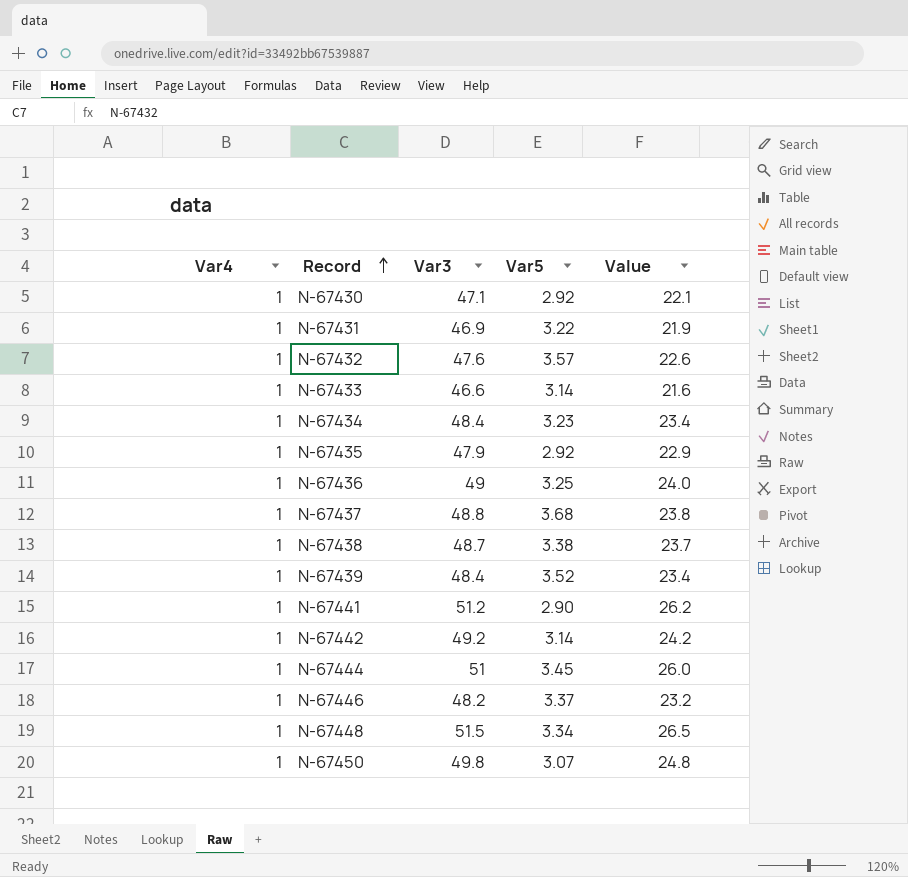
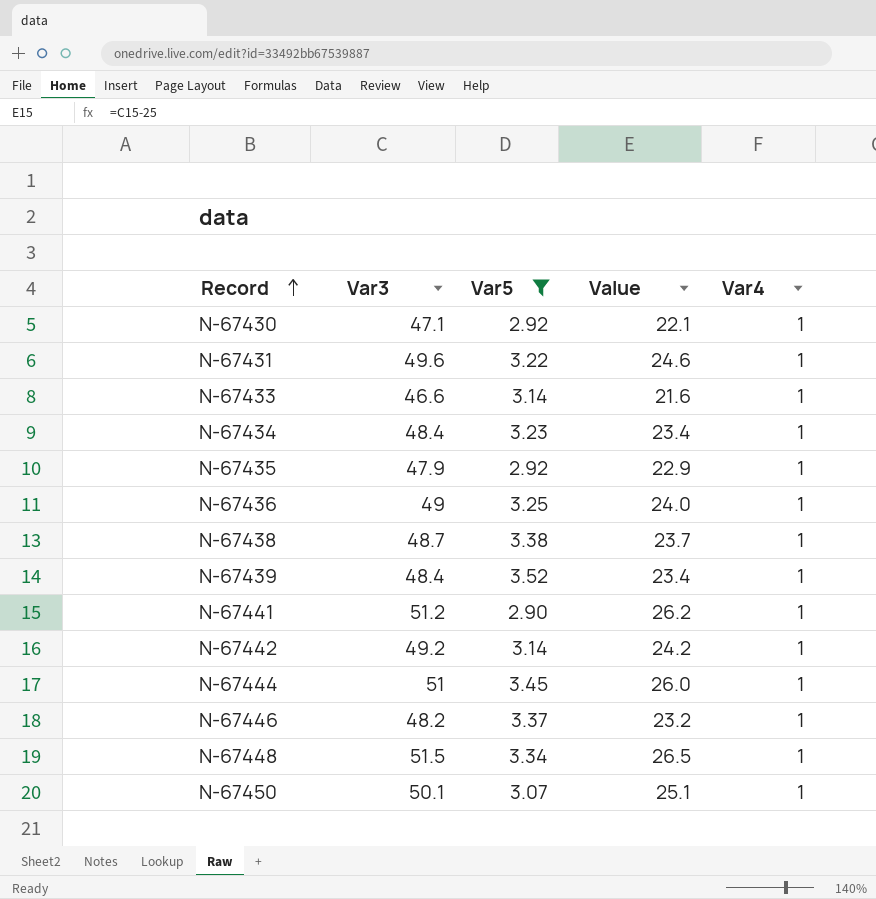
filter: none -> Var5 <= 3.52
column Var4 | position: 1 -> 5
N-67431 | Var3: 46.9 -> 49.6
N-67431 | Value: 21.9 -> 24.6
N-67450 | Var3: 49.8 -> 50.1
N-67450 | Value: 24.8 -> 25.1

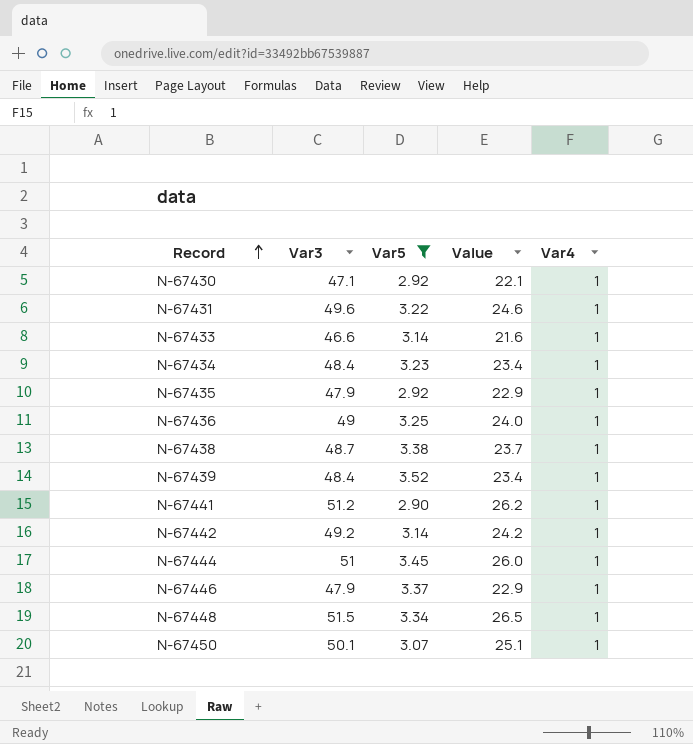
N-67446 | Var3: 48.2 -> 47.9
N-67446 | Value: 23.2 -> 22.9

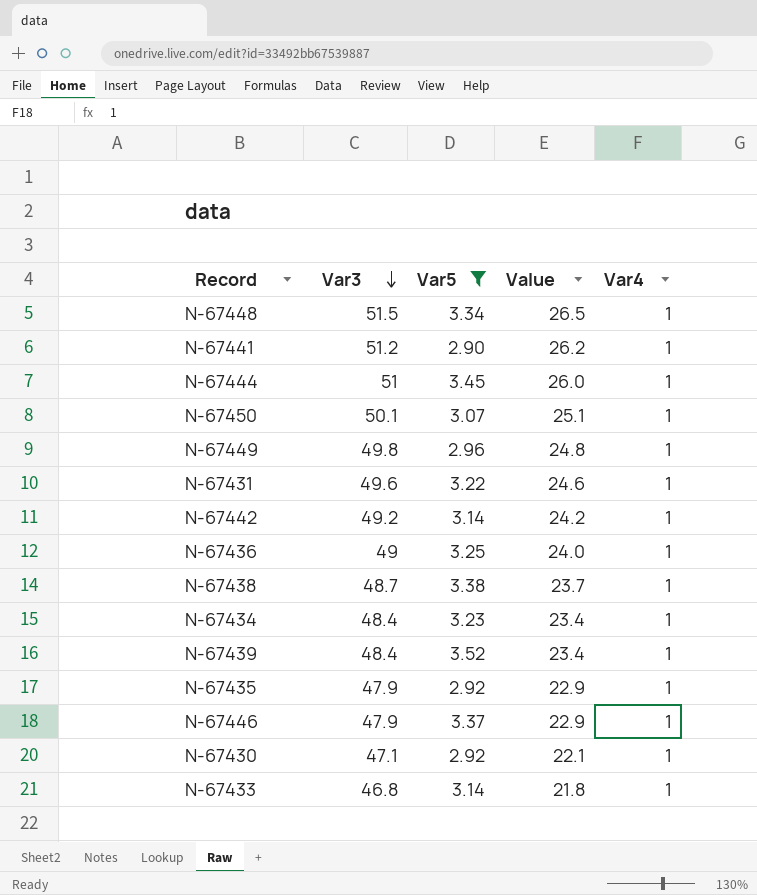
row order: Record ascending -> Var3 descending
row N-67449: none -> 49.8 | 2.96 | 24.8 | 1
N-67433 | Var3: 46.6 -> 46.8
N-67433 | Value: 21.6 -> 21.8

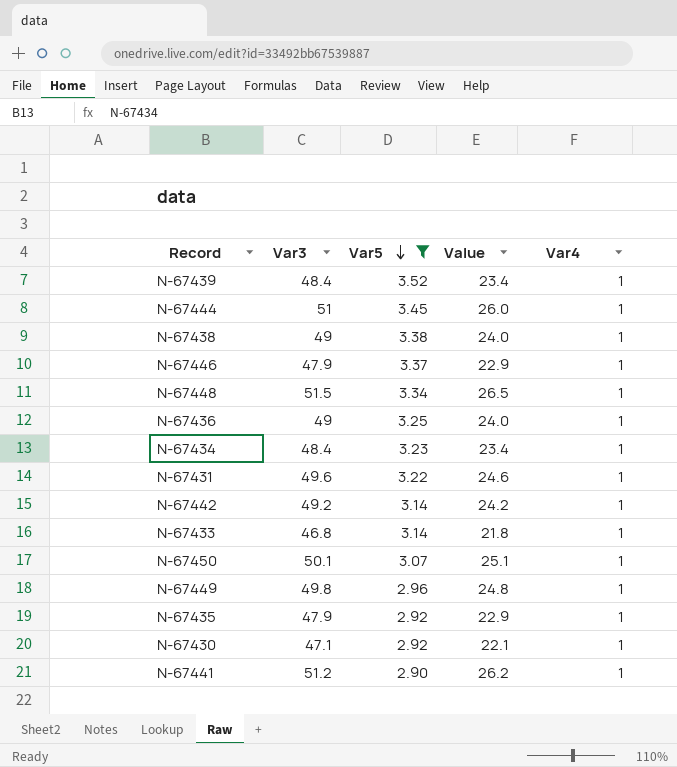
row order: Var3 descending -> Var5 descending
N-67438 | Var3: 48.7 -> 49
N-67438 | Value: 23.7 -> 24.0

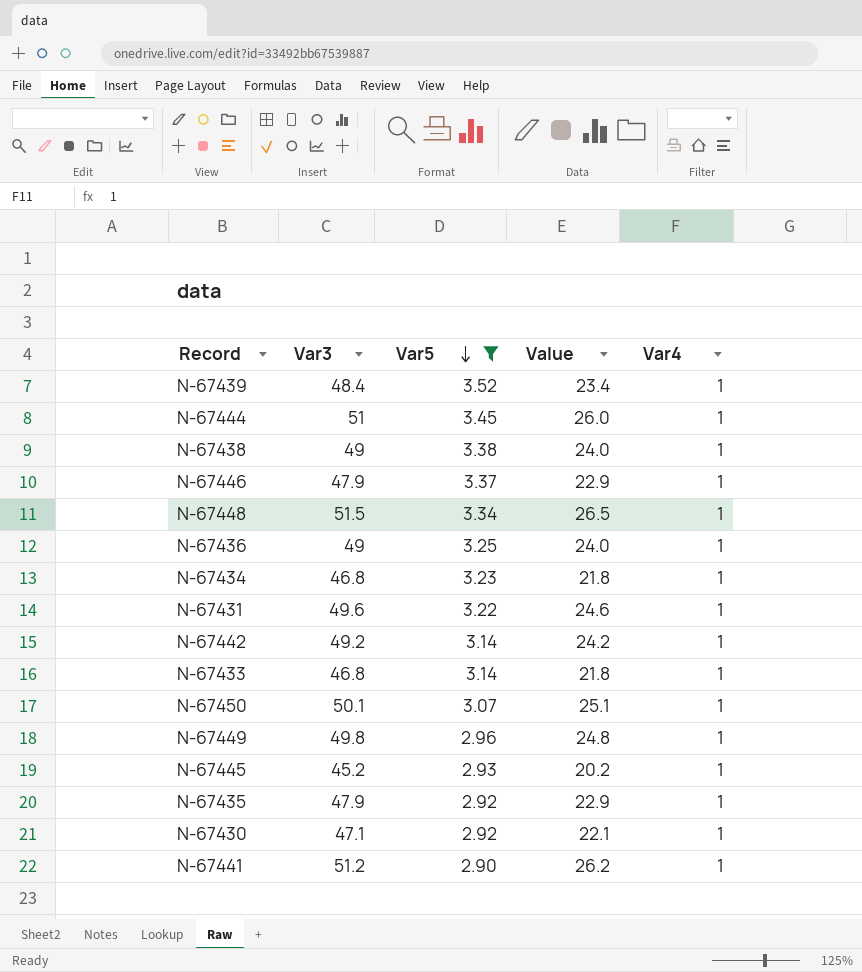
N-67434 | Var3: 48.4 -> 46.8
N-67434 | Value: 23.4 -> 21.8
row N-67445: none -> 45.2 | 2.93 | 20.2 | 1

